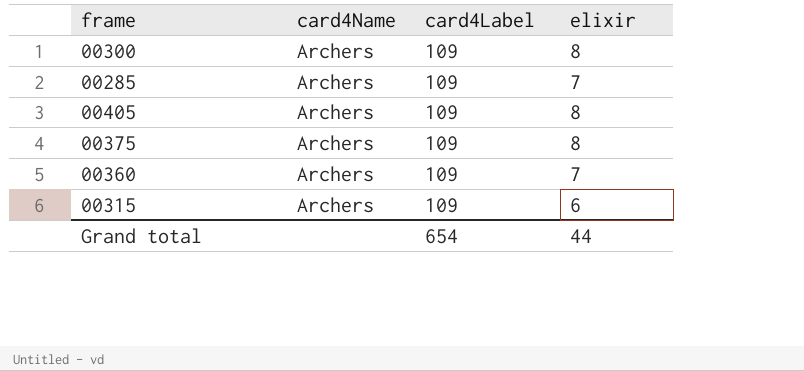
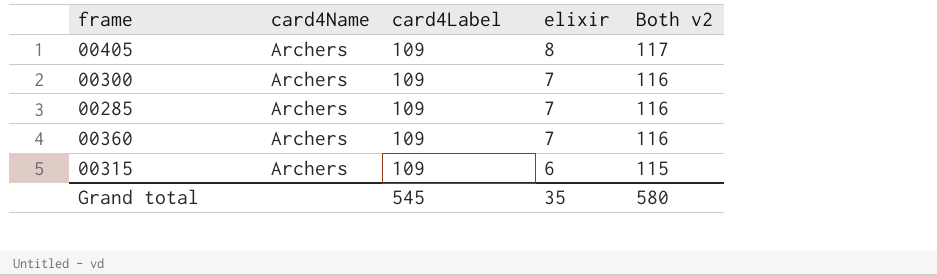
row order: none -> elixir descending
column Both v2 | formula: none -> [card4Label] + [elixir]
row 00375: Archers | 109 | 8 -> none
00300 | elixir: 8 -> 7
Grand total | card4Label: 654 -> 545
Grand total | elixir: 44 -> 35

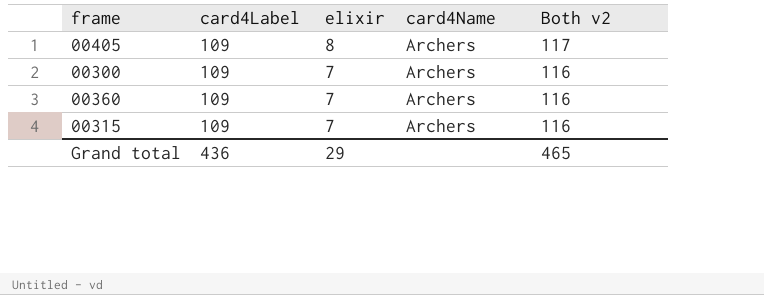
column card4Name | position: 2 -> 4
row 00285: Archers | 109 | 7 | 116 -> none
00315 | elixir: 6 -> 7
00315 | Both v2: 115 -> 116
Grand total | card4Label: 545 -> 436
Grand total | elixir: 35 -> 29
Grand total | Both v2: 580 -> 465

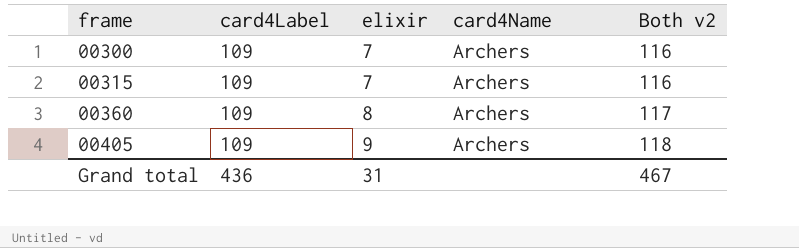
row order: elixir descending -> frame ascending
00360 | elixir: 7 -> 8
00360 | Both v2: 116 -> 117
00405 | elixir: 8 -> 9
00405 | Both v2: 117 -> 118
Grand total | elixir: 29 -> 31
Grand total | Both v2: 465 -> 467

